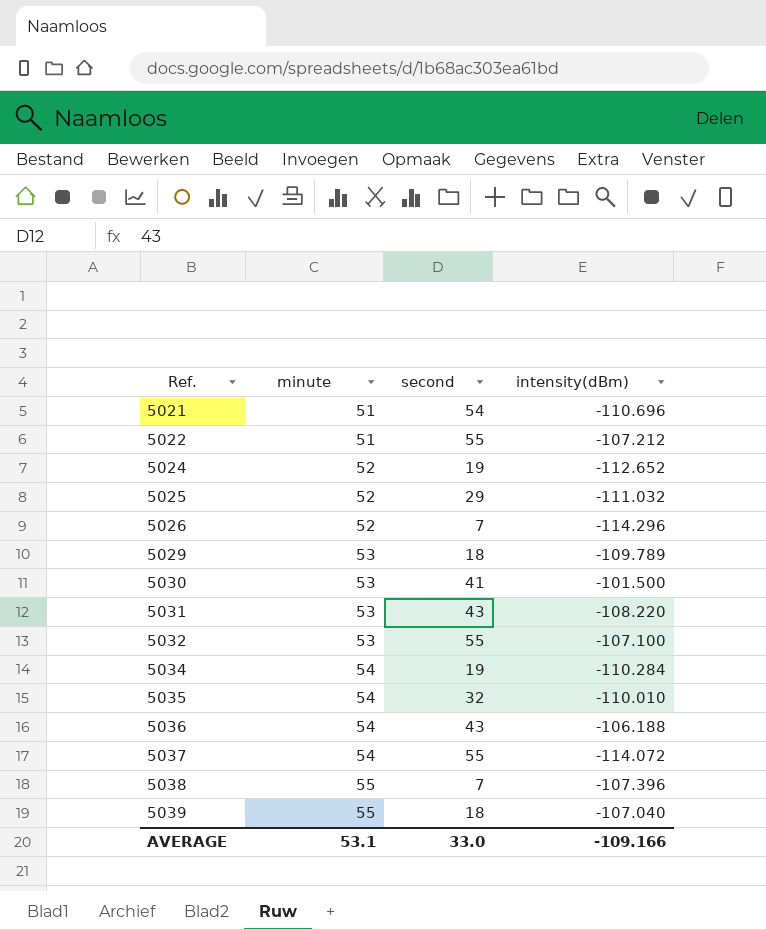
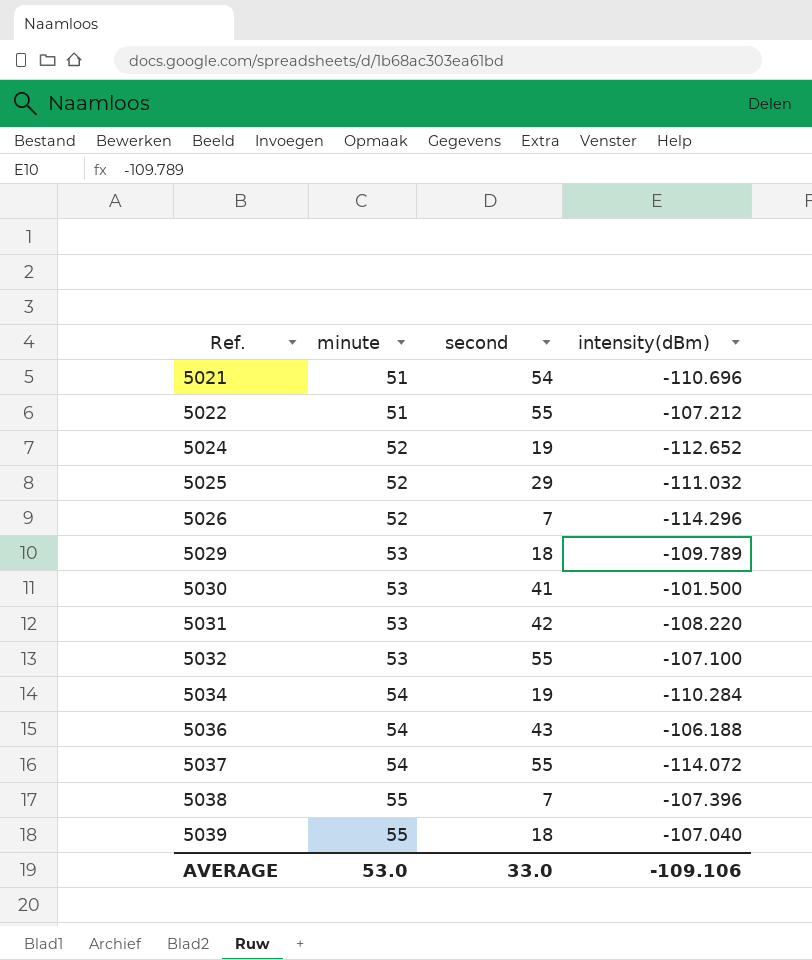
row 5035: 54 | 32 | -110.010 -> none
5031 | second: 43 -> 42
AVERAGE | minute: 53.1 -> 53.0
AVERAGE | intensity(dBm): -109.166 -> -109.106

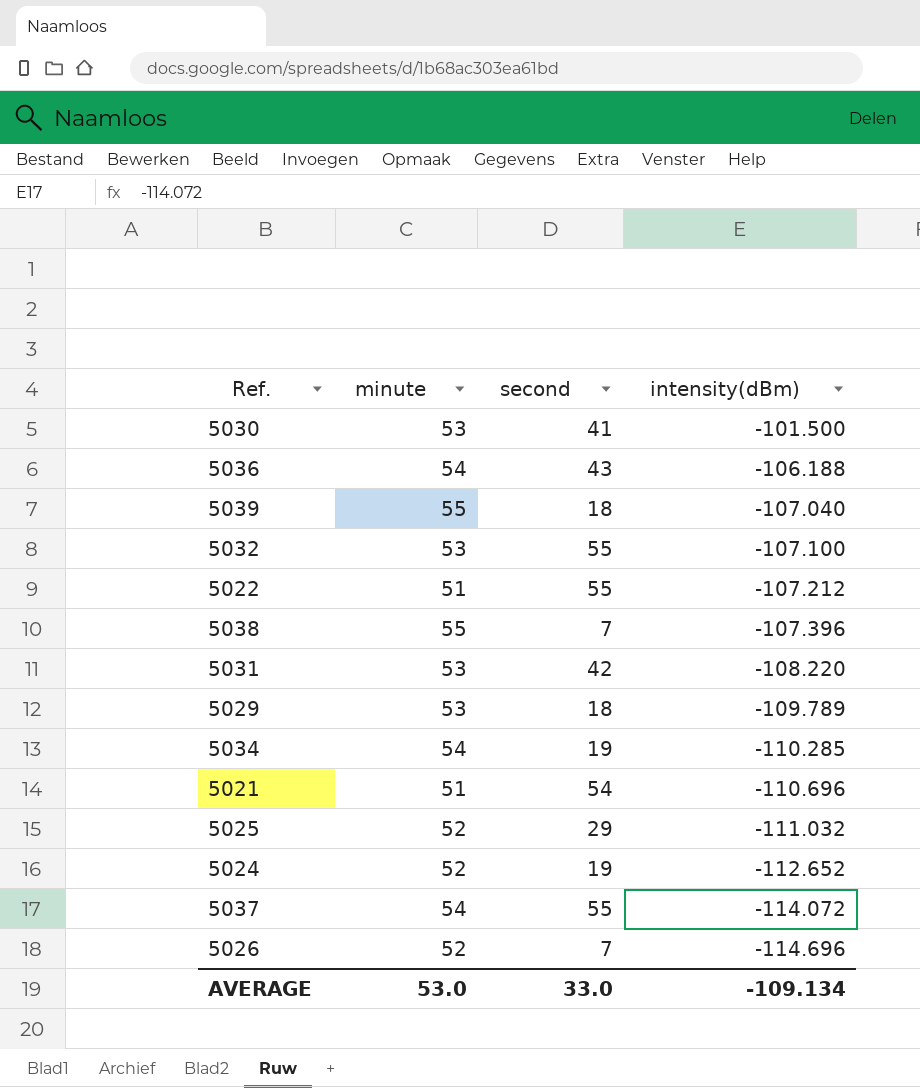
row order: Ref. ascending -> intensity(dBm) descending
5034 | intensity(dBm): -110.284 -> -110.285
5026 | intensity(dBm): -114.296 -> -114.696
AVERAGE | intensity(dBm): -109.106 -> -109.134

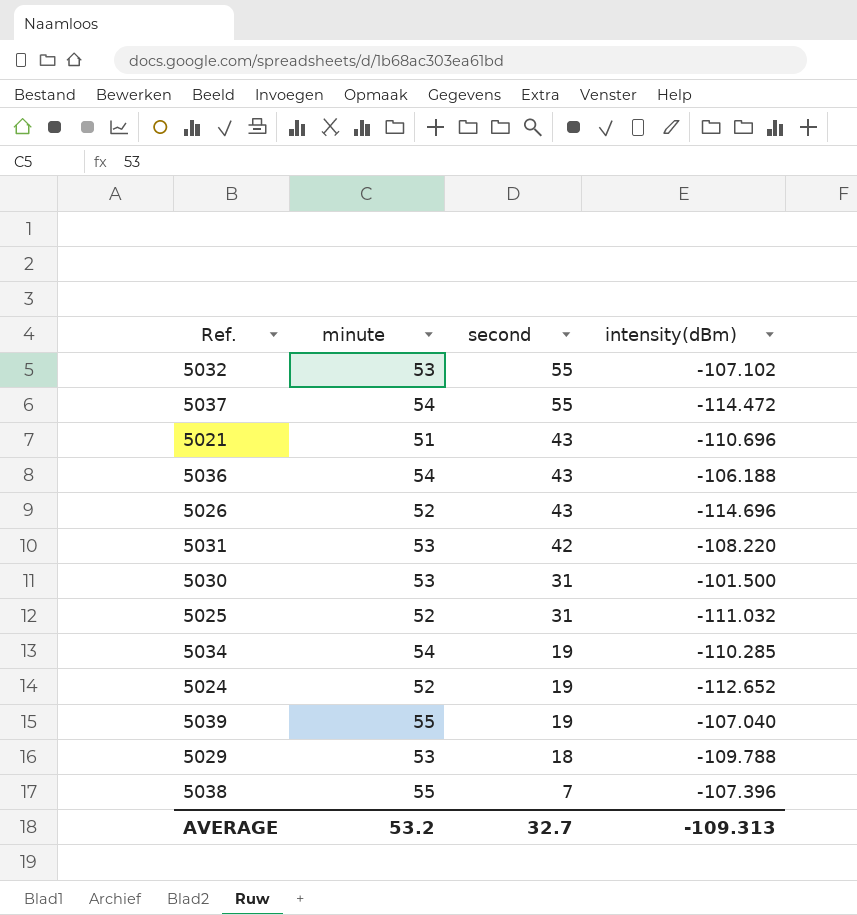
row order: intensity(dBm) descending -> second descending
row 5022: 51 | 55 | -107.212 -> none
5032 | intensity(dBm): -107.100 -> -107.102
5037 | intensity(dBm): -114.072 -> -114.472
5021 | second: 54 -> 43
5026 | second: 7 -> 43
5030 | second: 41 -> 31
5025 | second: 29 -> 31
5039 | second: 18 -> 19
5029 | intensity(dBm): -109.789 -> -109.788
AVERAGE | minute: 53.0 -> 53.2
AVERAGE | second: 33.0 -> 32.7
AVERAGE | intensity(dBm): -109.134 -> -109.313

